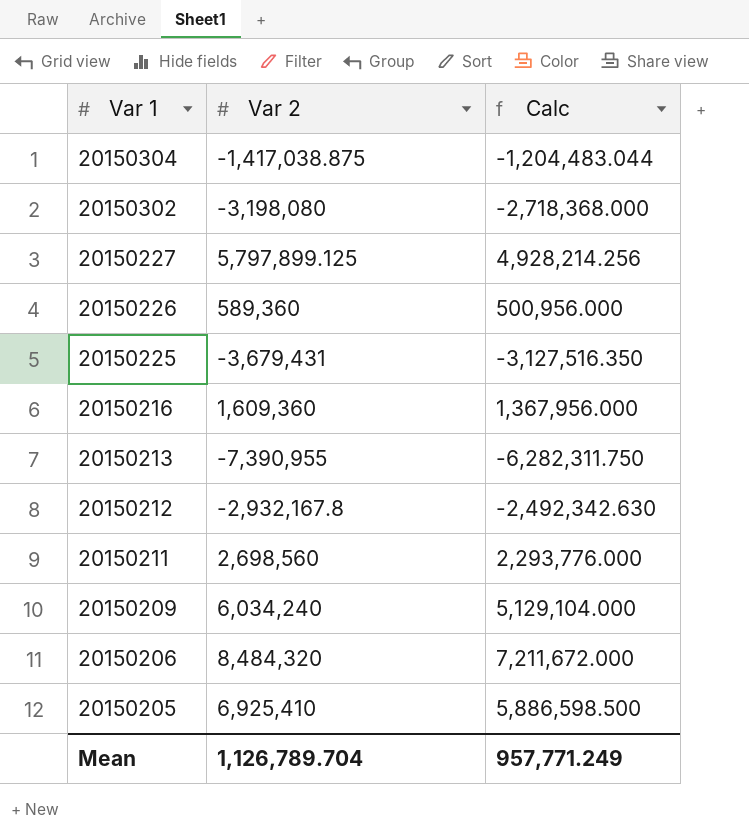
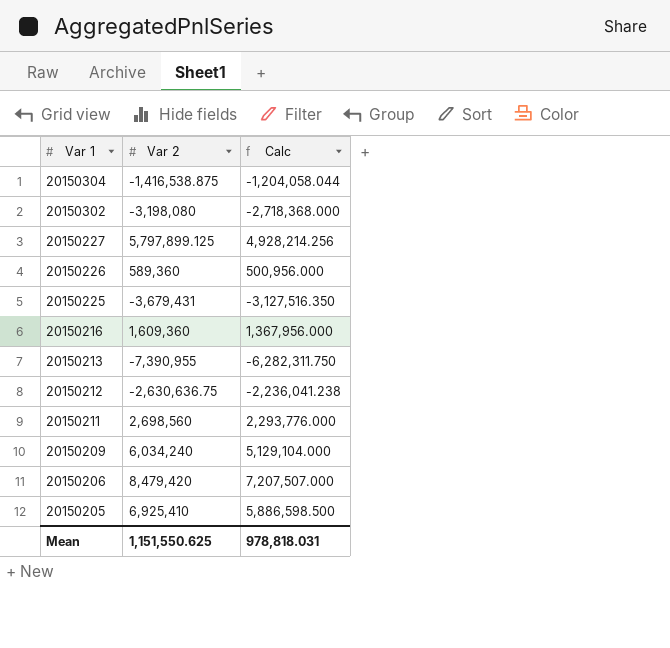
20150304 | Var 2: -1,417,038.875 -> -1,416,538.875
20150304 | Calc: -1,204,483.044 -> -1,204,058.044
20150212 | Var 2: -2,932,167.8 -> -2,630,636.75
20150212 | Calc: -2,492,342.630 -> -2,236,041.238
20150206 | Var 2: 8,484,320 -> 8,479,420
20150206 | Calc: 7,211,672.000 -> 7,207,507.000
Mean | Var 2: 1,126,789.704 -> 1,151,550.625
Mean | Calc: 957,771.249 -> 978,818.031

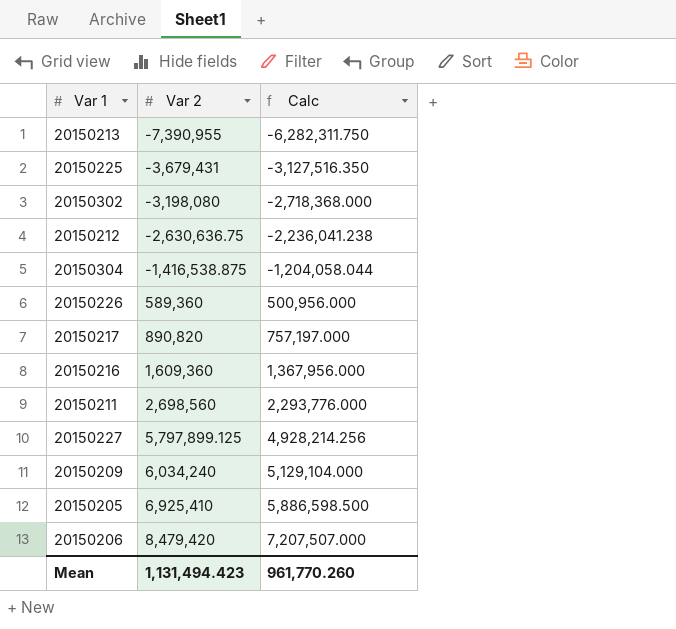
row order: Var 1 descending -> Var 2 ascending
row 20150217: none -> 890,820 | 757,197.000
Mean | Var 2: 1,151,550.625 -> 1,131,494.423
Mean | Calc: 978,818.031 -> 961,770.260

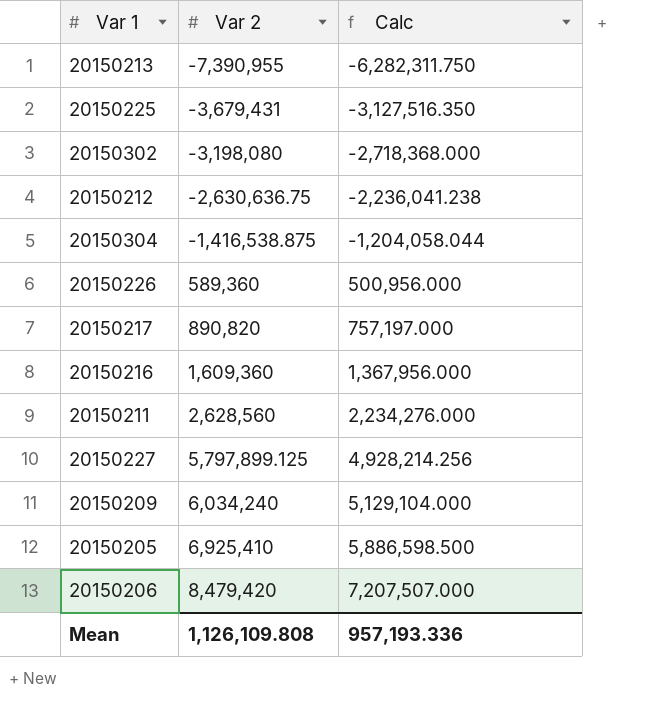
20150211 | Var 2: 2,698,560 -> 2,628,560
20150211 | Calc: 2,293,776.000 -> 2,234,276.000
Mean | Var 2: 1,131,494.423 -> 1,126,109.808
Mean | Calc: 961,770.260 -> 957,193.336

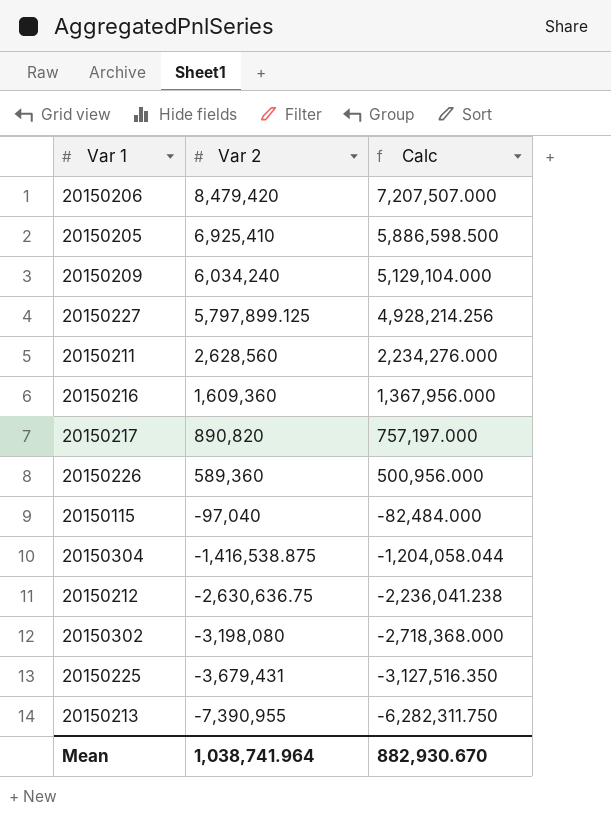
row order: Var 2 ascending -> Var 2 descending
row 20150115: none -> -97,040 | -82,484.000
Mean | Var 2: 1,126,109.808 -> 1,038,741.964
Mean | Calc: 957,193.336 -> 882,930.670

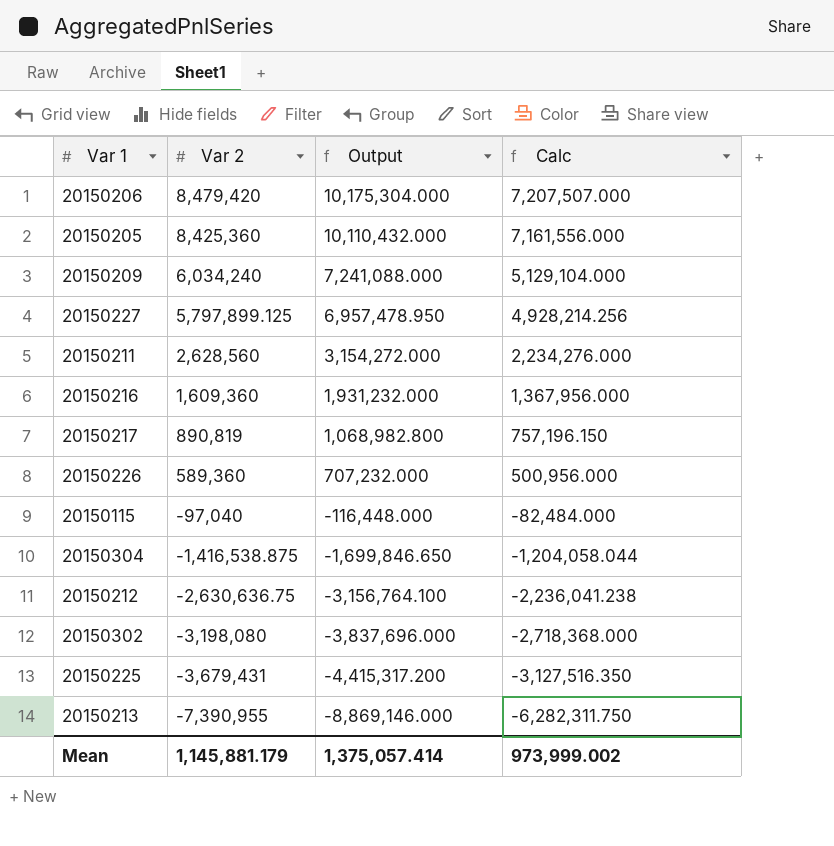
column Output | formula: none -> [Var 2] * 1.2
20150205 | Var 2: 6,925,410 -> 8,425,360
20150205 | Calc: 5,886,598.500 -> 7,161,556.000
20150217 | Var 2: 890,820 -> 890,819
20150217 | Calc: 757,197.000 -> 757,196.150
Mean | Var 2: 1,038,741.964 -> 1,145,881.179
Mean | Calc: 882,930.670 -> 973,999.002

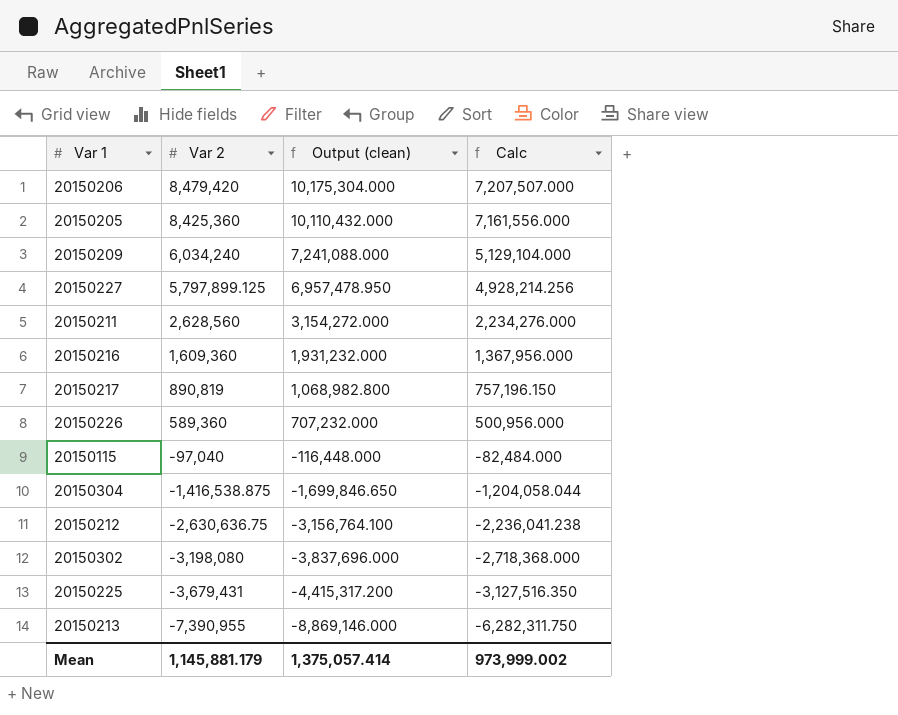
column name: Output -> Output (clean)

